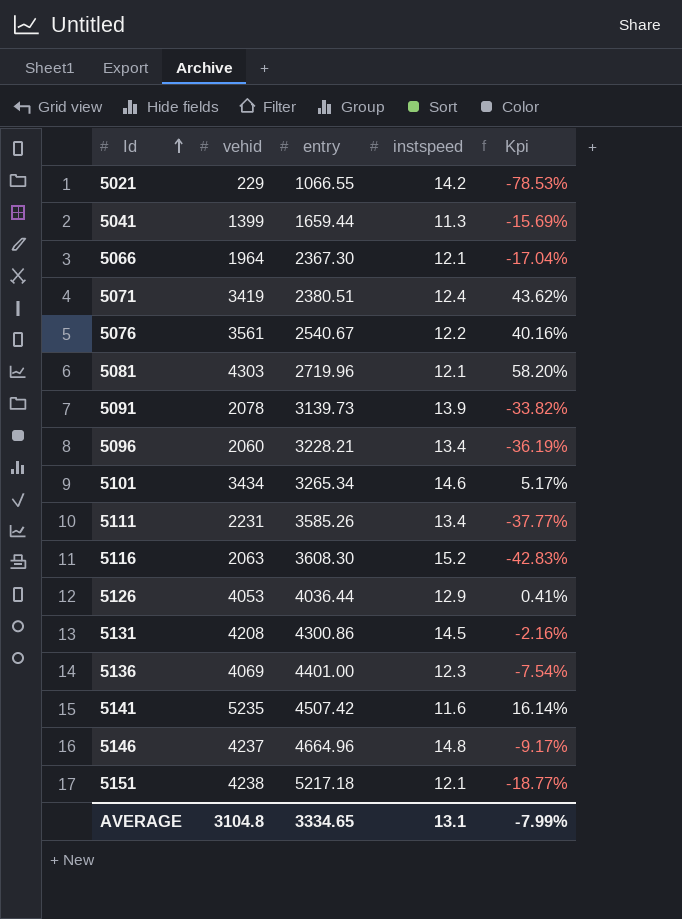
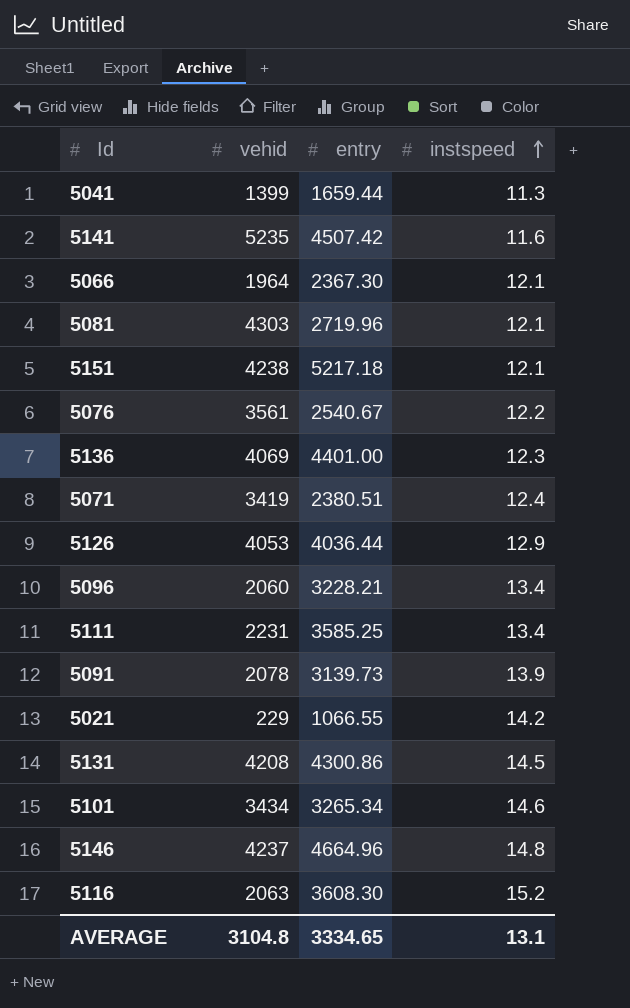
row order: Id ascending -> instspeed ascending
column Kpi | formula: ([vehid] - [entry]) / [entry] -> none
5111 | entry: 3585.26 -> 3585.25

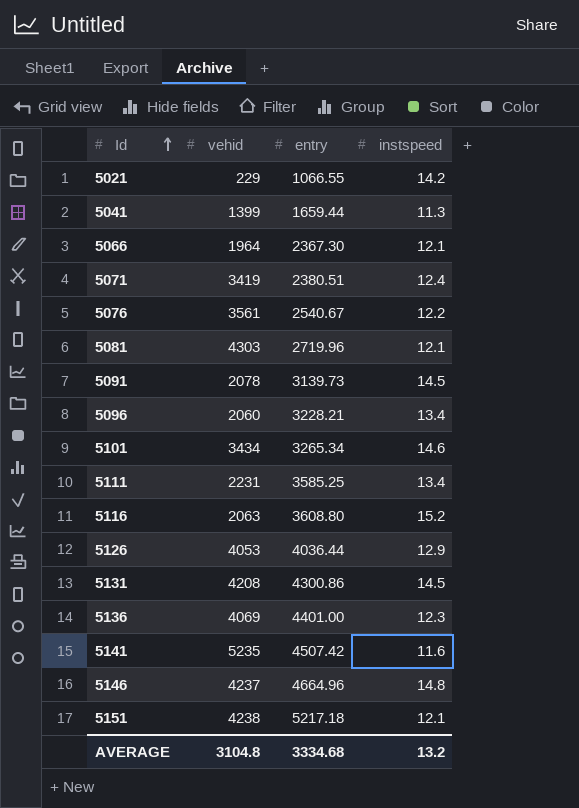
row order: instspeed ascending -> Id ascending
5091 | instspeed: 13.9 -> 14.5
5116 | entry: 3608.30 -> 3608.80
AVERAGE | entry: 3334.65 -> 3334.68
AVERAGE | instspeed: 13.1 -> 13.2

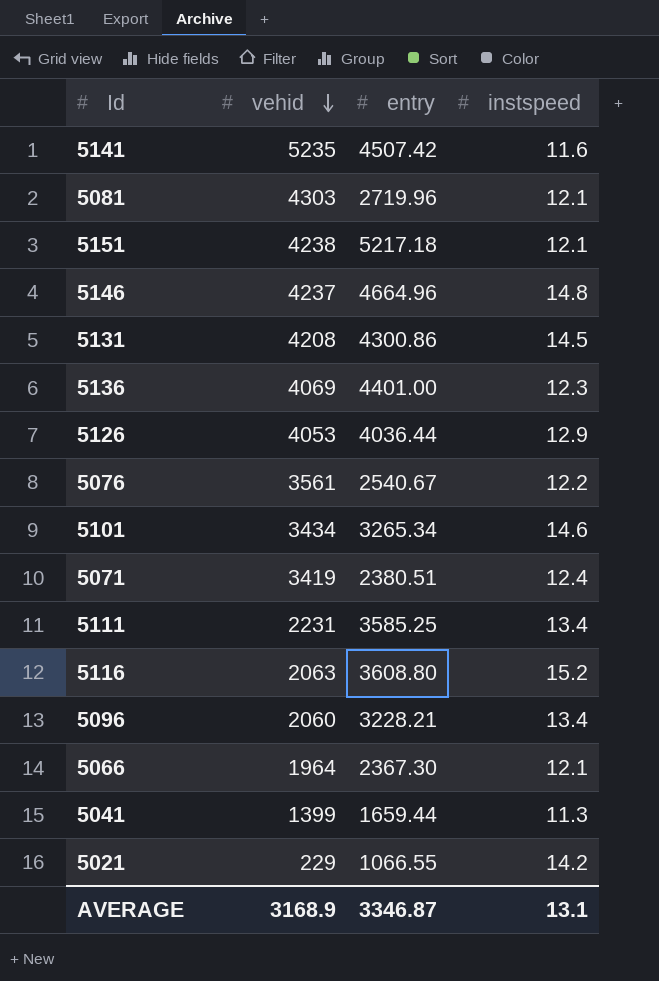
row order: Id ascending -> vehid descending
row 5091: 2078 | 3139.73 | 14.5 -> none
AVERAGE | vehid: 3104.8 -> 3168.9
AVERAGE | entry: 3334.68 -> 3346.87
AVERAGE | instspeed: 13.2 -> 13.1

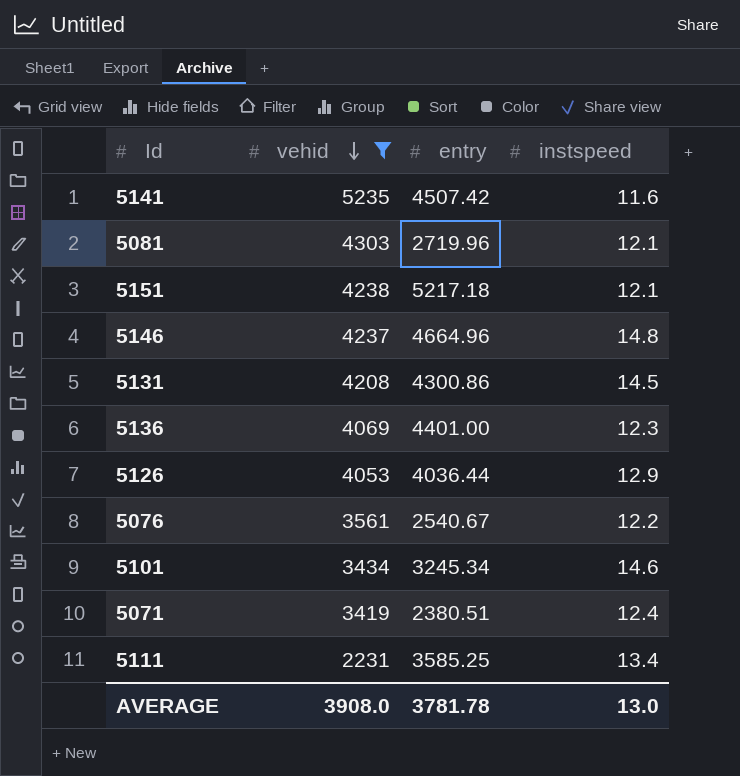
filter: none -> vehid >= 2231
5101 | entry: 3265.34 -> 3245.34
AVERAGE | vehid: 3168.9 -> 3908.0
AVERAGE | entry: 3346.87 -> 3781.78
AVERAGE | instspeed: 13.1 -> 13.0

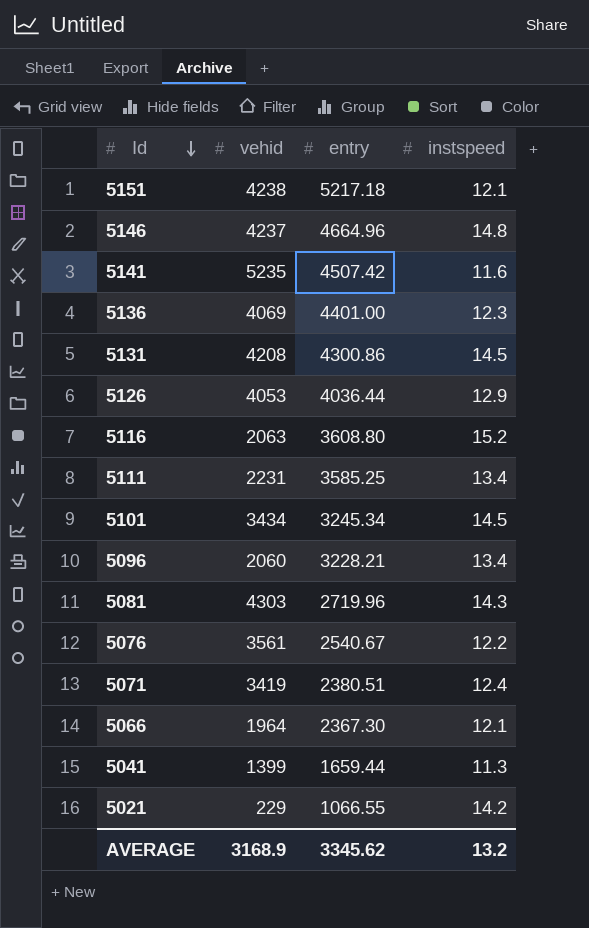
filter: vehid >= 2231 -> none
row order: vehid descending -> Id descending
5101 | instspeed: 14.6 -> 14.5
5081 | instspeed: 12.1 -> 14.3
AVERAGE | vehid: 3908.0 -> 3168.9
AVERAGE | entry: 3781.78 -> 3345.62
AVERAGE | instspeed: 13.0 -> 13.2

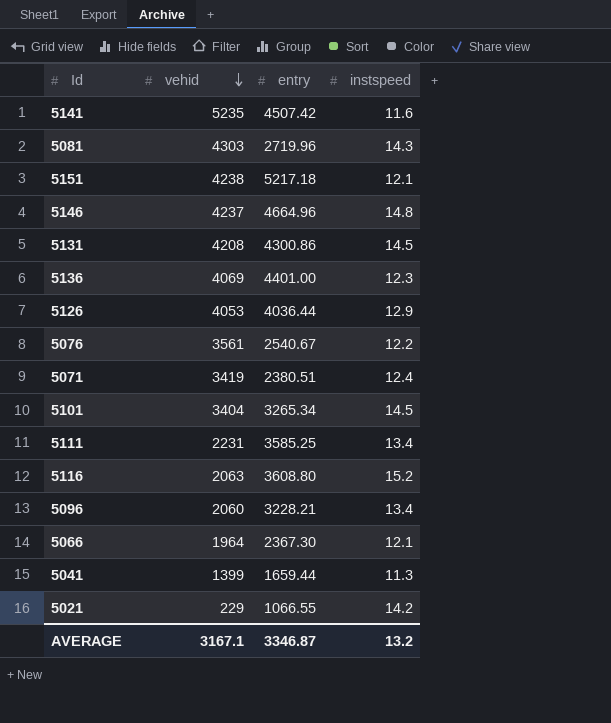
row order: Id descending -> vehid descending
5101 | vehid: 3434 -> 3404
5101 | entry: 3245.34 -> 3265.34
AVERAGE | vehid: 3168.9 -> 3167.1
AVERAGE | entry: 3345.62 -> 3346.87

